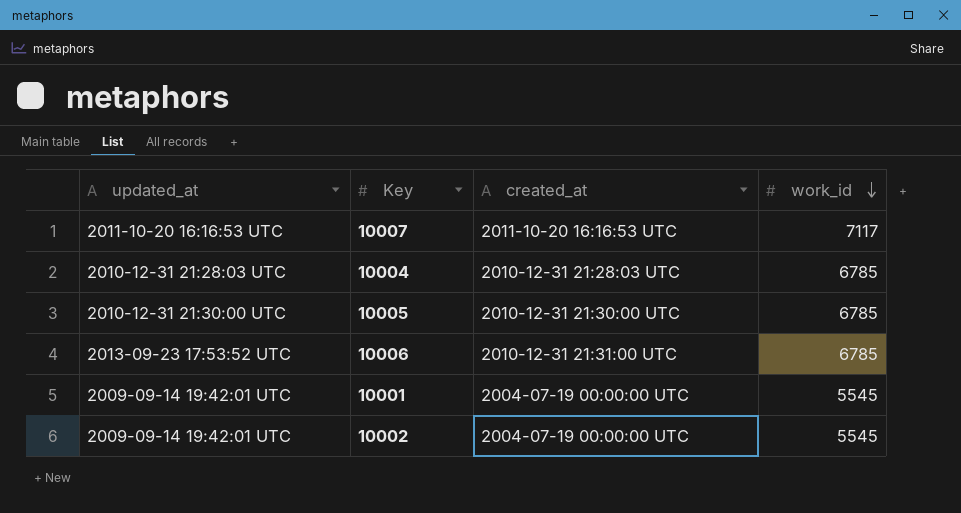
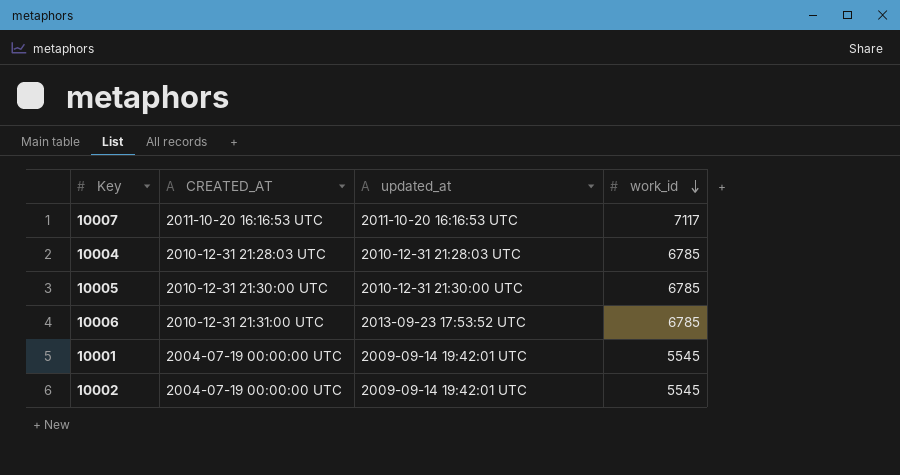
column name: created_at -> CREATED_AT
column updated_at | position: 1 -> 3

